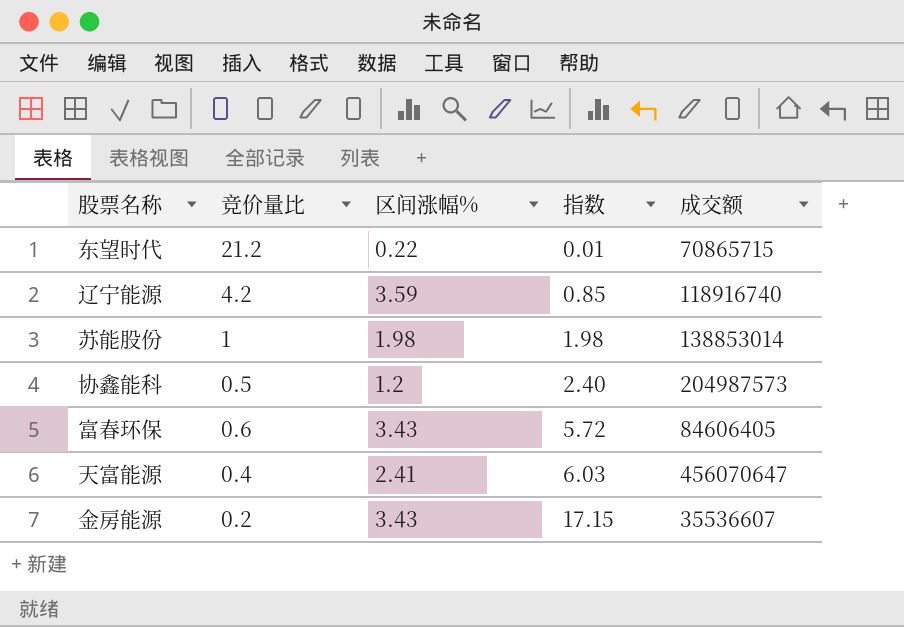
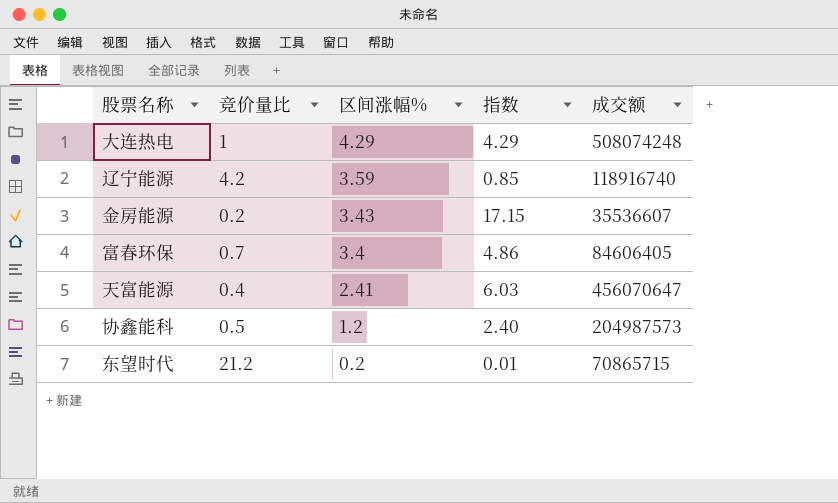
row order: 指数 ascending -> 区间涨幅% descending
row 苏能股份: 1 | 1.98 | 1.98 | 138853014 -> none
row 大连热电: none -> 1 | 4.29 | 4.29 | 508074248
富春环保 | 竞价量比: 0.6 -> 0.7
富春环保 | 区间涨幅%: 3.43 -> 3.4
富春环保 | 指数: 5.72 -> 4.86
东望时代 | 区间涨幅%: 0.22 -> 0.2

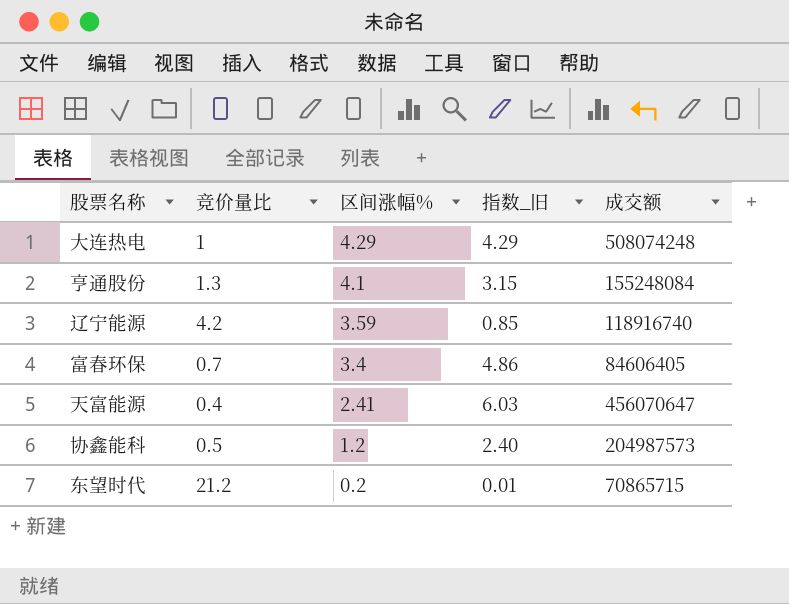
column name: 指数 -> 指数_旧
row 金房能源: 0.2 | 3.43 | 17.15 | 35536607 -> none
row 亨通股份: none -> 1.3 | 4.1 | 3.15 | 155248084

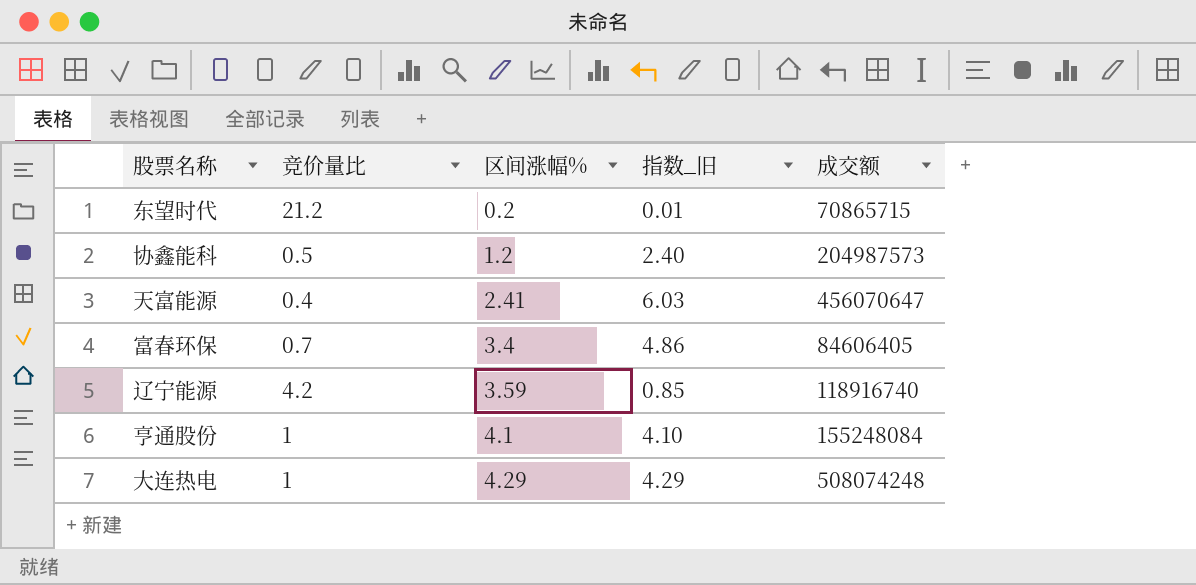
row order: 区间涨幅% descending -> 区间涨幅% ascending
亨通股份 | 竞价量比: 1.3 -> 1
亨通股份 | 指数_旧: 3.15 -> 4.10

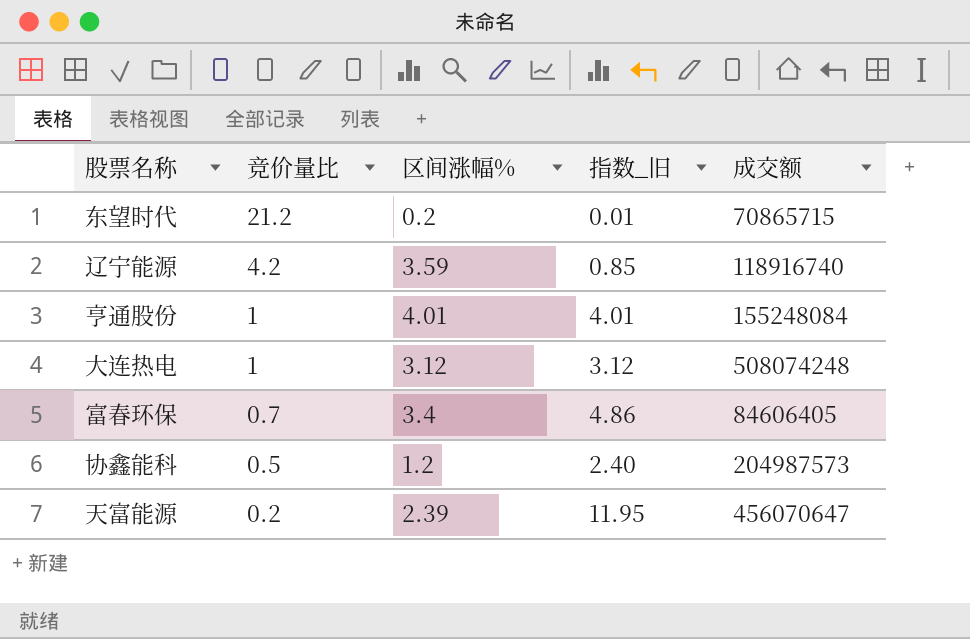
row order: 区间涨幅% ascending -> 竞价量比 descending
亨通股份 | 区间涨幅%: 4.1 -> 4.01
亨通股份 | 指数_旧: 4.10 -> 4.01
大连热电 | 区间涨幅%: 4.29 -> 3.12
大连热电 | 指数_旧: 4.29 -> 3.12
天富能源 | 竞价量比: 0.4 -> 0.2
天富能源 | 区间涨幅%: 2.41 -> 2.39
天富能源 | 指数_旧: 6.03 -> 11.95

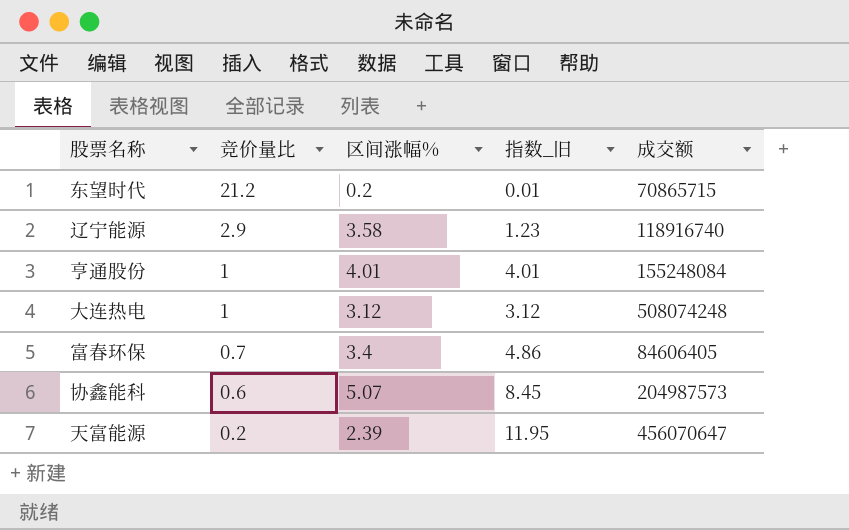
辽宁能源 | 竞价量比: 4.2 -> 2.9
辽宁能源 | 区间涨幅%: 3.59 -> 3.58
辽宁能源 | 指数_旧: 0.85 -> 1.23
协鑫能科 | 竞价量比: 0.5 -> 0.6
协鑫能科 | 区间涨幅%: 1.2 -> 5.07
协鑫能科 | 指数_旧: 2.40 -> 8.45

